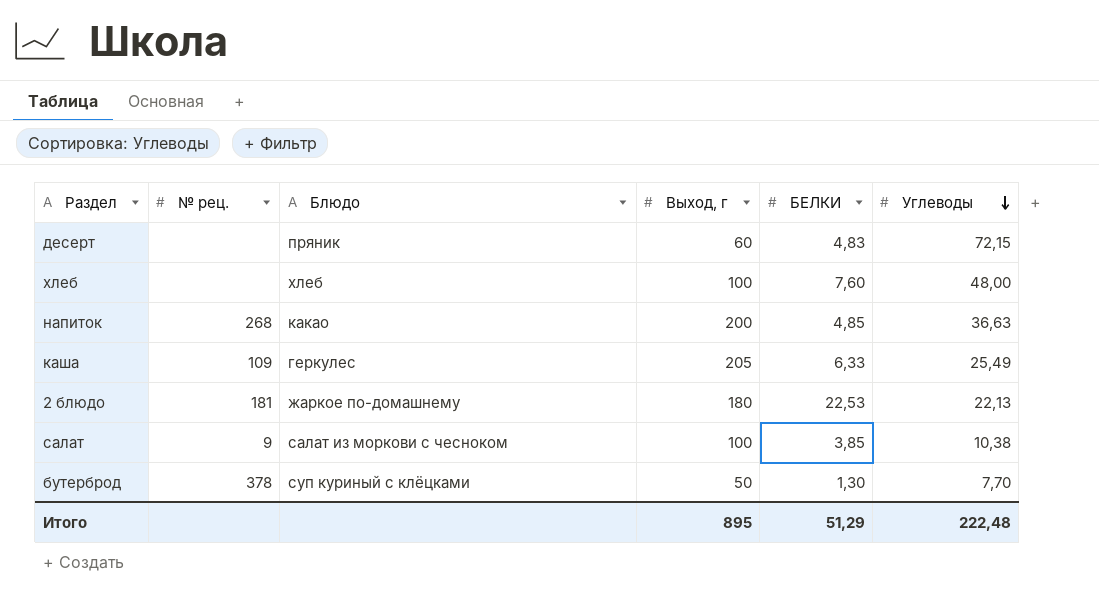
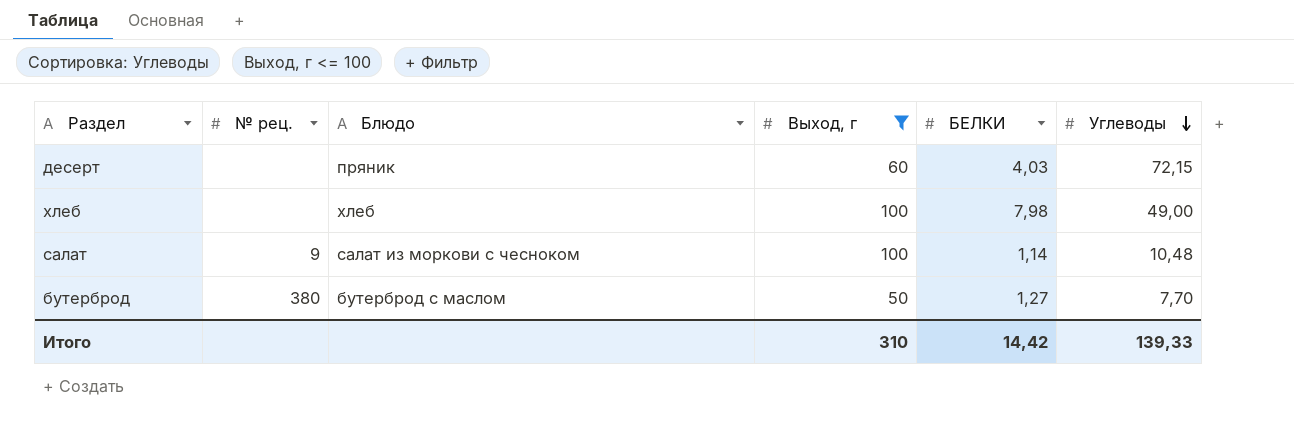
filter: none -> Выход, г <= 100
десерт | БЕЛКИ: 4,83 -> 4,03
хлеб | БЕЛКИ: 7,60 -> 7,98
хлеб | Углеводы: 48,00 -> 49,00
салат | БЕЛКИ: 3,85 -> 1,14
салат | Углеводы: 10,38 -> 10,48
бутерброд | № рец.: 378 -> 380
бутерброд | Блюдо: суп куриный с клёцками -> бутерброд с маслом
бутерброд | БЕЛКИ: 1,30 -> 1,27
Итого | Выход, г: 895 -> 310
Итого | БЕЛКИ: 51,29 -> 14,42
Итого | Углеводы: 222,48 -> 139,33

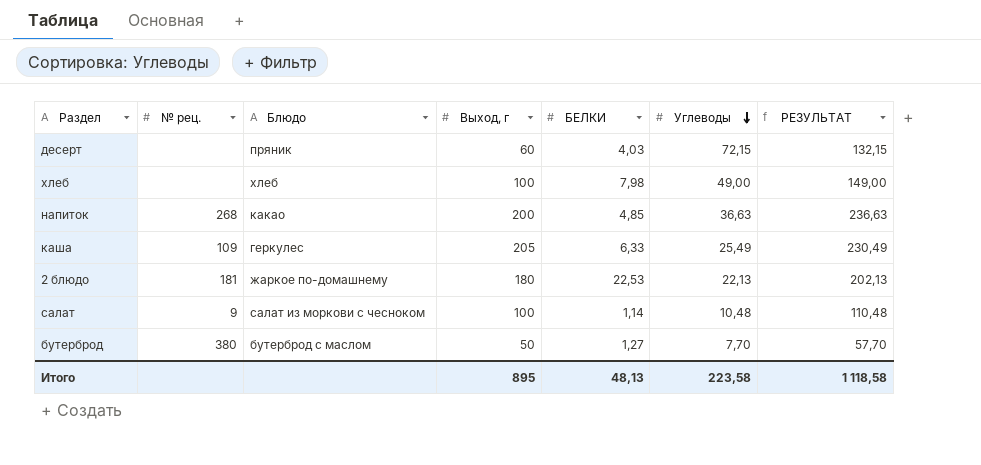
filter: Выход, г <= 100 -> none
column РЕЗУЛЬТАТ | formula: none -> [Выход, г] + [Углеводы]
Итого | Выход, г: 310 -> 895
Итого | БЕЛКИ: 14,42 -> 48,13
Итого | Углеводы: 139,33 -> 223,58

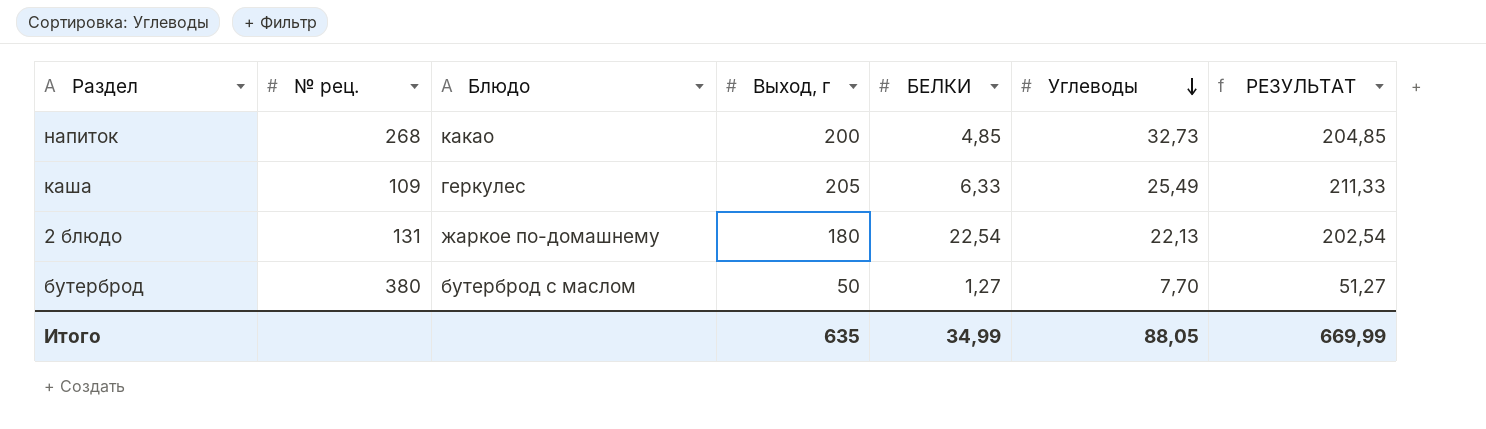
column РЕЗУЛЬТАТ | formula: [Выход, г] + [Углеводы] -> [Выход, г] + [БЕЛКИ]
row десерт: none | пряник | 60 | 4,03 | 72,15 | 132,15 -> none
row хлеб: none | хлеб | 100 | 7,98 | 49,00 | 149,00 -> none
row салат: 9 | салат из моркови с чесноком | 100 | 1,14 | 10,48 | 110,48 -> none
напиток | Углеводы: 36,63 -> 32,73
2 блюдо | № рец.: 181 -> 131
2 блюдо | БЕЛКИ: 22,53 -> 22,54
Итого | Выход, г: 895 -> 635
Итого | БЕЛКИ: 48,13 -> 34,99
Итого | Углеводы: 223,58 -> 88,05
Итого | РЕЗУЛЬТАТ: 1 118,58 -> 669,99

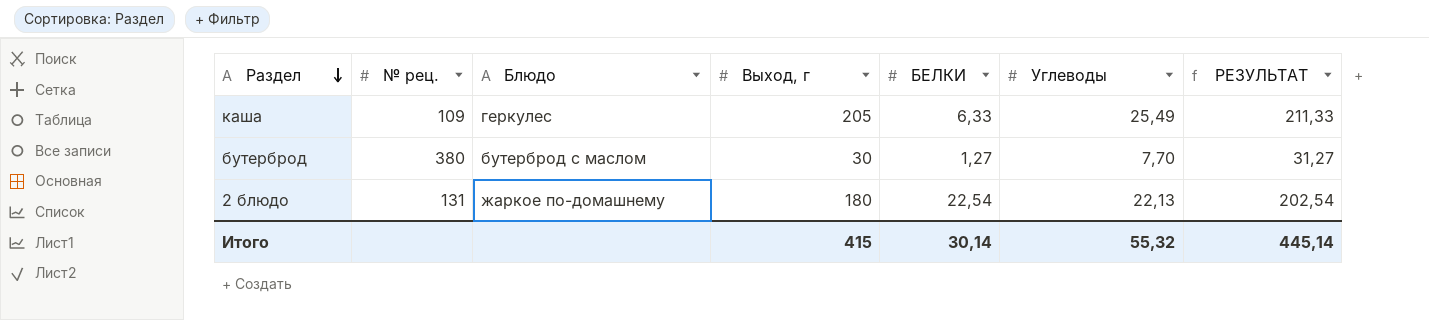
row order: Углеводы descending -> Раздел descending
row напиток: 268 | какао | 200 | 4,85 | 32,73 | 204,85 -> none
бутерброд | Выход, г: 50 -> 30
бутерброд | РЕЗУЛЬТАТ: 51,27 -> 31,27
Итого | Выход, г: 635 -> 415
Итого | БЕЛКИ: 34,99 -> 30,14
Итого | Углеводы: 88,05 -> 55,32
Итого | РЕЗУЛЬТАТ: 669,99 -> 445,14

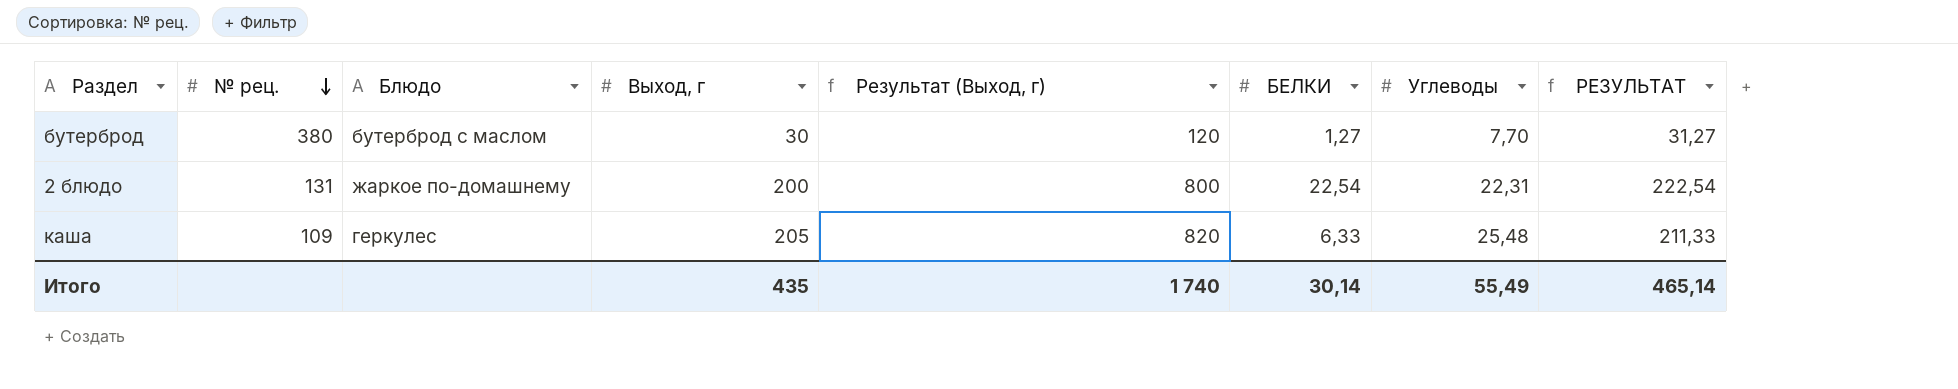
row order: Раздел descending -> № рец. descending
column Результат (Выход, г) | formula: none -> [Выход, г] * 4
2 блюдо | Выход, г: 180 -> 200
2 блюдо | Углеводы: 22,13 -> 22,31
2 блюдо | РЕЗУЛЬТАТ: 202,54 -> 222,54
каша | Углеводы: 25,49 -> 25,48
Итого | Выход, г: 415 -> 435
Итого | Углеводы: 55,32 -> 55,49
Итого | РЕЗУЛЬТАТ: 445,14 -> 465,14

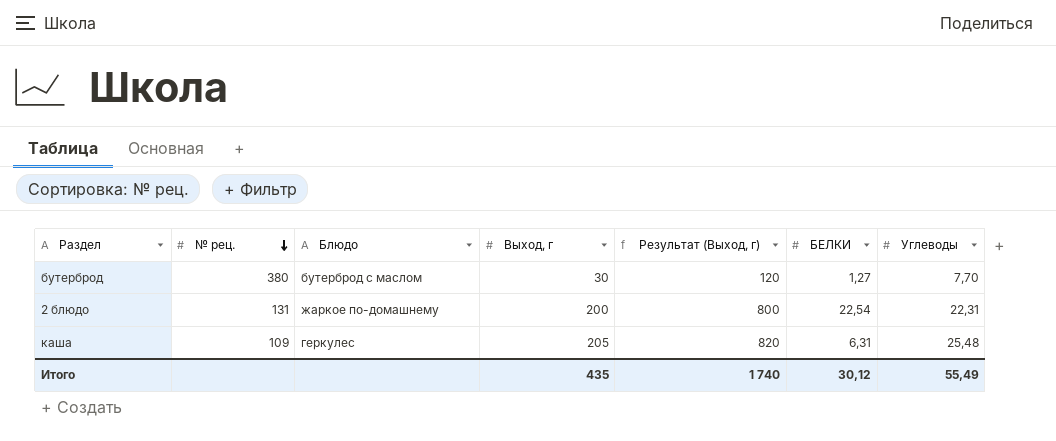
column РЕЗУЛЬТАТ | formula: [Выход, г] + [БЕЛКИ] -> none
каша | БЕЛКИ: 6,33 -> 6,31
Итого | БЕЛКИ: 30,14 -> 30,12

